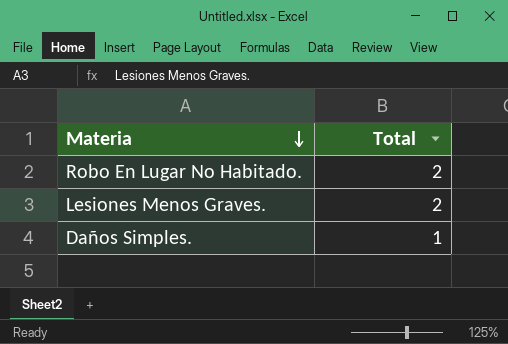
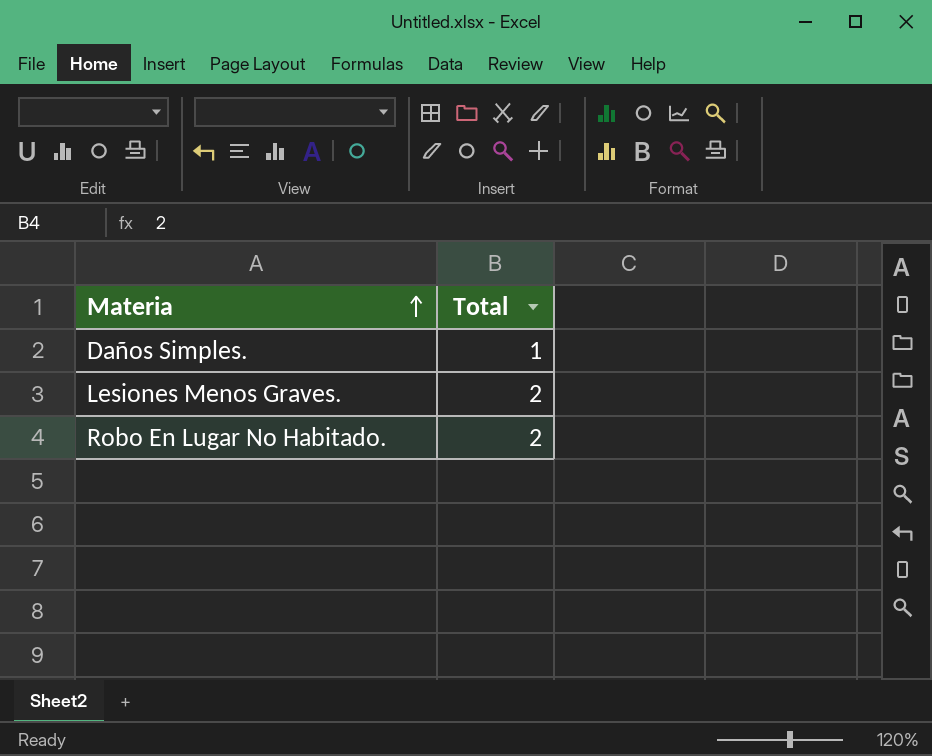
row order: Materia descending -> Materia ascending

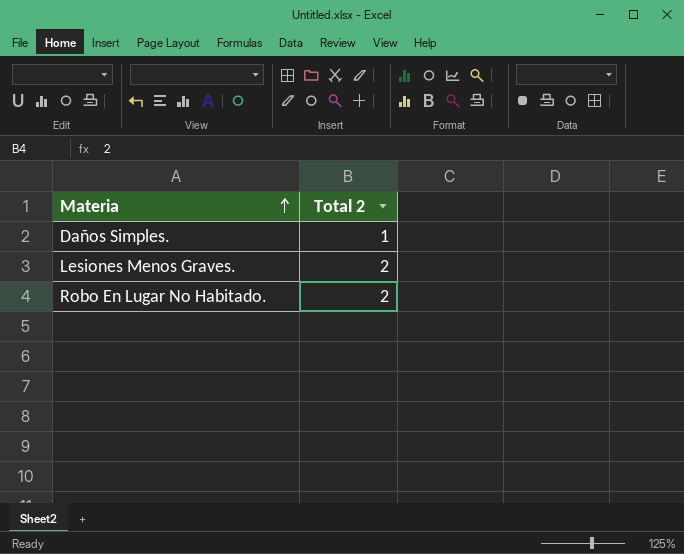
column name: Total -> Total 2

